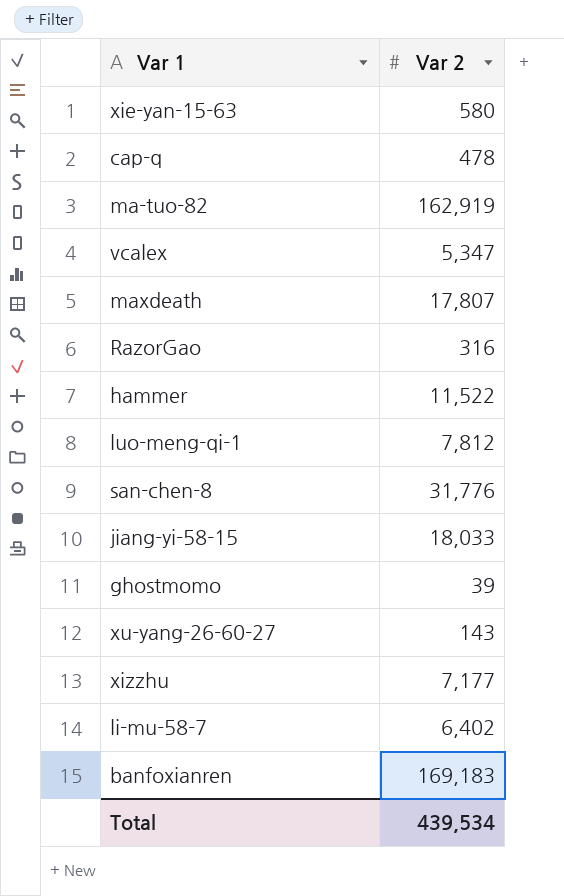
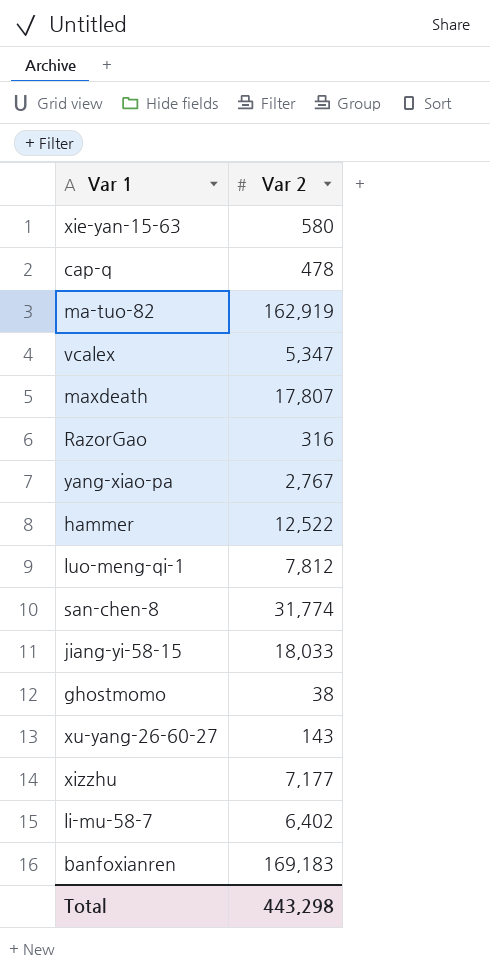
row yang-xiao-pa: none -> 2,767
hammer | Var 2: 11,522 -> 12,522
san-chen-8 | Var 2: 31,776 -> 31,774
ghostmomo | Var 2: 39 -> 38
Total | Var 2: 439,534 -> 443,298

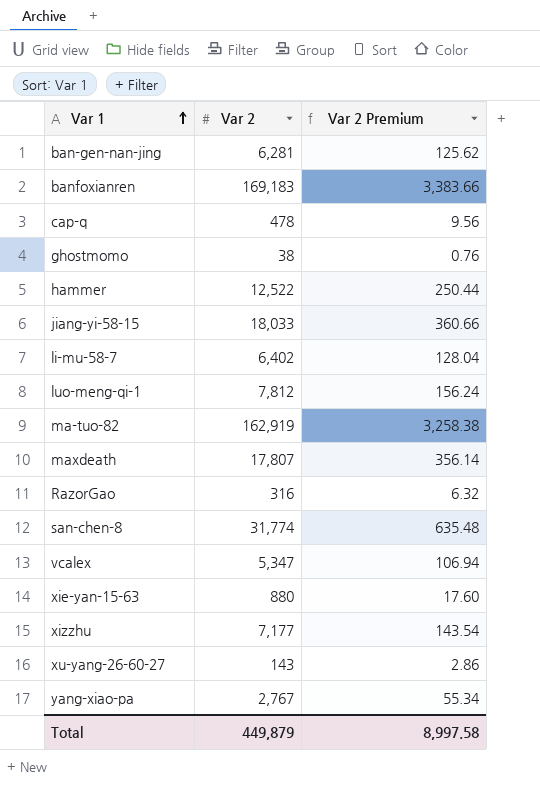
row order: none -> Var 1 ascending
column Var 2 Premium | formula: none -> [Var 2] * 0.02
row ban-gen-nan-jing: none -> 6,281 | 125.62
xie-yan-15-63 | Var 2: 580 -> 880
Total | Var 2: 443,298 -> 449,879

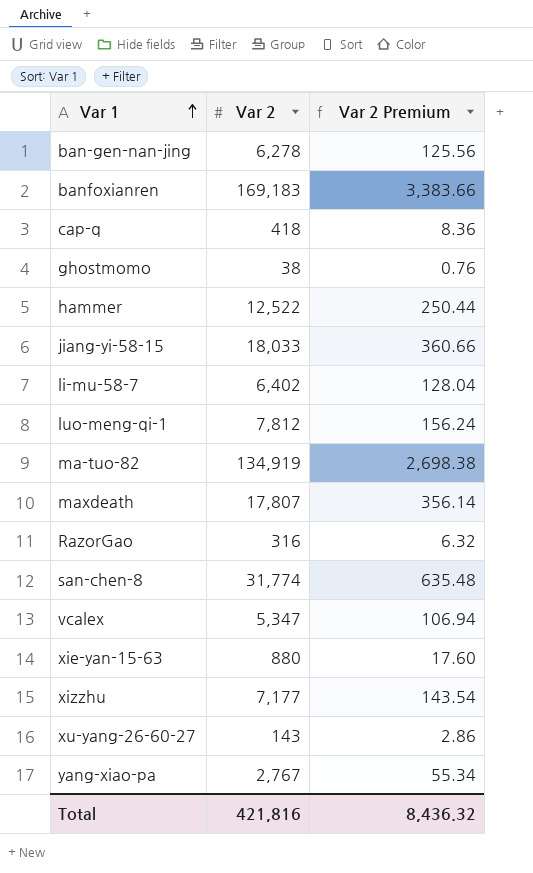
ban-gen-nan-jing | Var 2: 6,281 -> 6,278
ban-gen-nan-jing | Var 2 Premium: 125.62 -> 125.56
cap-q | Var 2: 478 -> 418
cap-q | Var 2 Premium: 9.56 -> 8.36
ma-tuo-82 | Var 2: 162,919 -> 134,919
ma-tuo-82 | Var 2 Premium: 3,258.38 -> 2,698.38
Total | Var 2: 449,879 -> 421,816
Total | Var 2 Premium: 8,997.58 -> 8,436.32

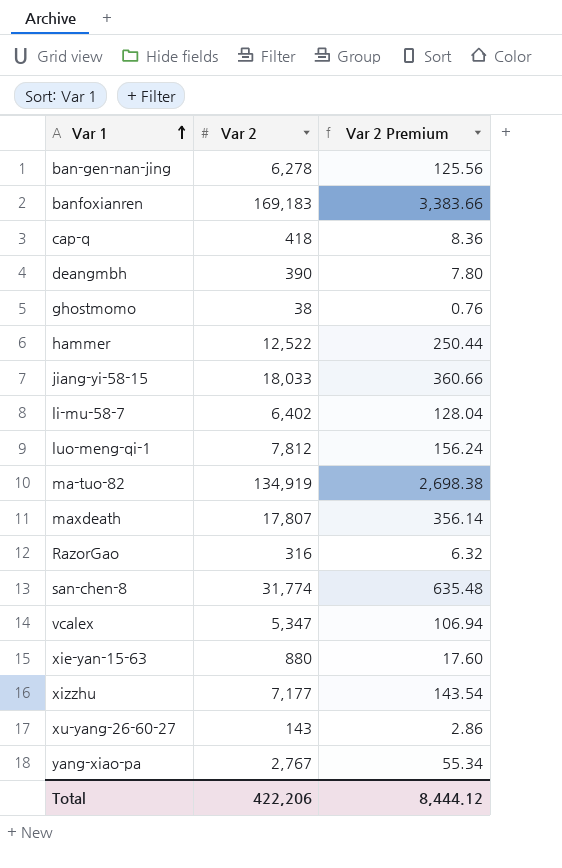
row deangmbh: none -> 390 | 7.80
Total | Var 2: 421,816 -> 422,206
Total | Var 2 Premium: 8,436.32 -> 8,444.12

